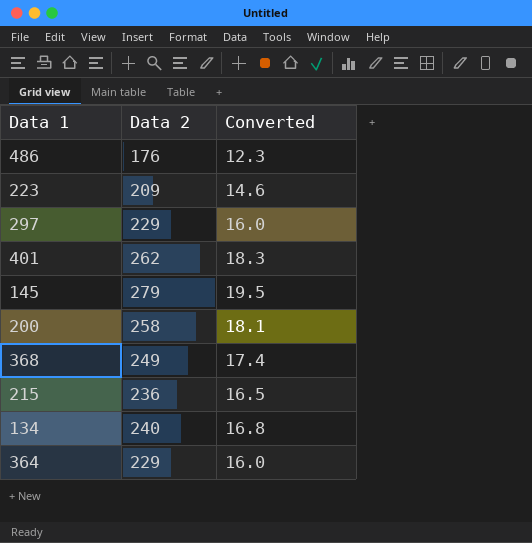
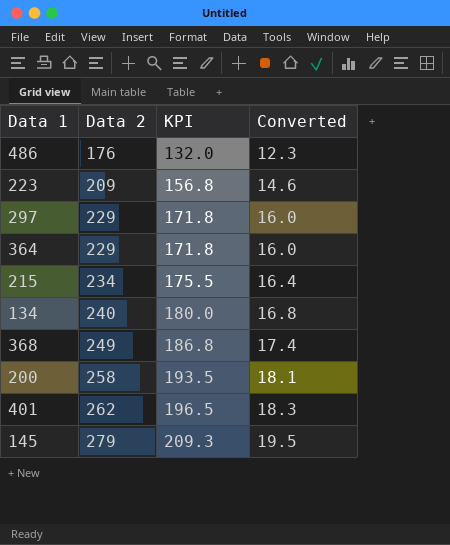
row order: none -> Data 2 ascending
column KPI | formula: none -> [Data 2] * 0.75
215 | Data 2: 236 -> 234
215 | Converted: 16.5 -> 16.4

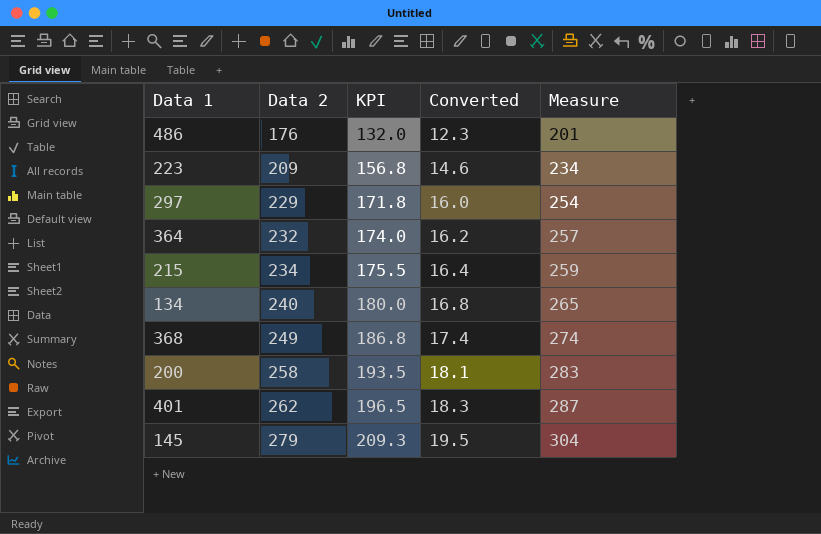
column Measure | formula: none -> [Data 2] + 25
364 | Data 2: 229 -> 232
364 | KPI: 171.8 -> 174.0
364 | Converted: 16.0 -> 16.2

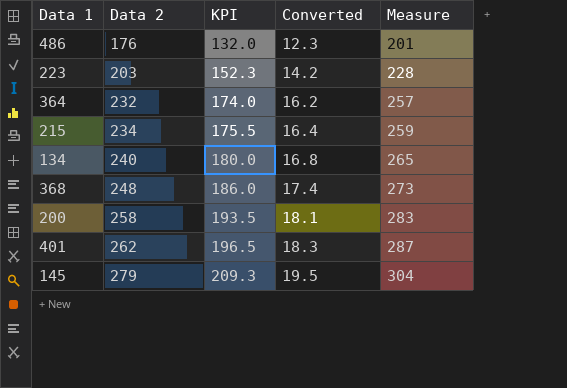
row 297: 229 | 171.8 | 16.0 | 254 -> none
223 | Data 2: 209 -> 203
223 | KPI: 156.8 -> 152.3
223 | Converted: 14.6 -> 14.2
223 | Measure: 234 -> 228
368 | Data 2: 249 -> 248
368 | KPI: 186.8 -> 186.0
368 | Measure: 274 -> 273

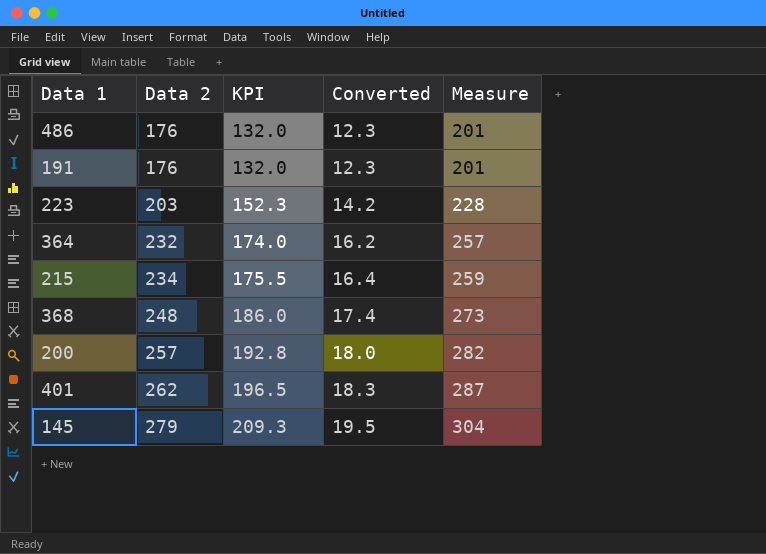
row 134: 240 | 180.0 | 16.8 | 265 -> none
row 191: none -> 176 | 132.0 | 12.3 | 201
200 | Data 2: 258 -> 257
200 | KPI: 193.5 -> 192.8
200 | Converted: 18.1 -> 18.0
200 | Measure: 283 -> 282

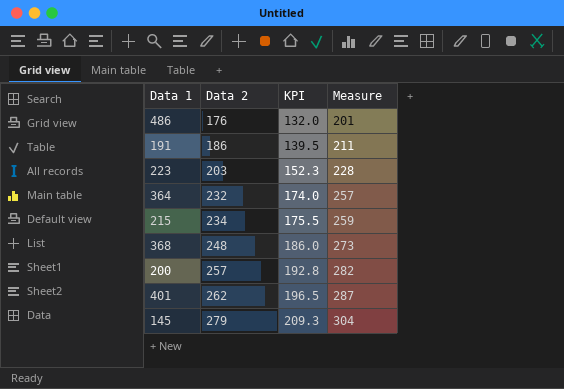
column Converted | formula: [Data 2] * 0.07 -> none
191 | Data 2: 176 -> 186
191 | KPI: 132.0 -> 139.5
191 | Measure: 201 -> 211

